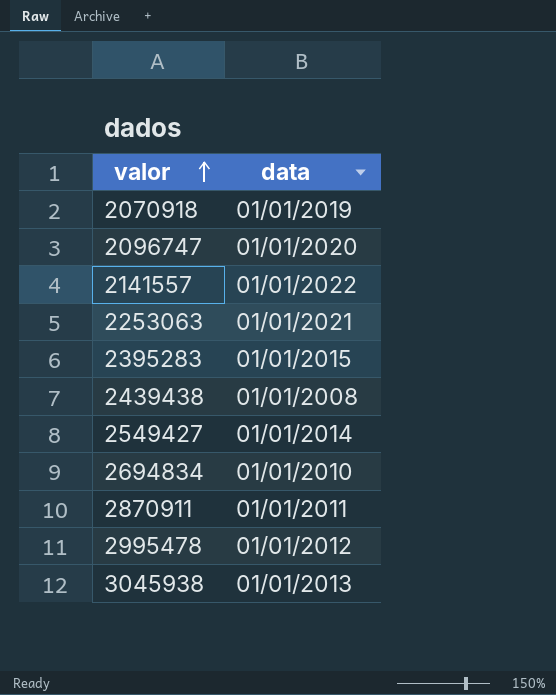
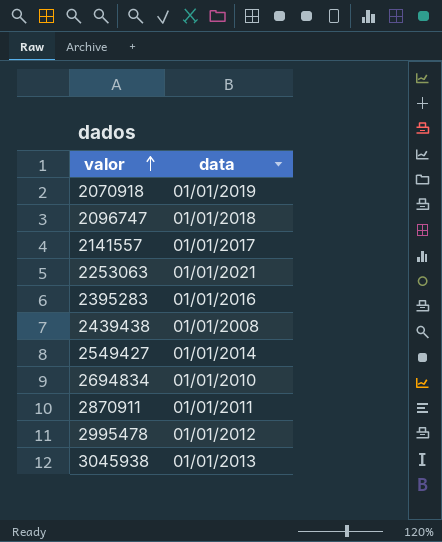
2096747 | data: 01/01/2020 -> 01/01/2018
2141557 | data: 01/01/2022 -> 01/01/2017
2395283 | data: 01/01/2015 -> 01/01/2016

